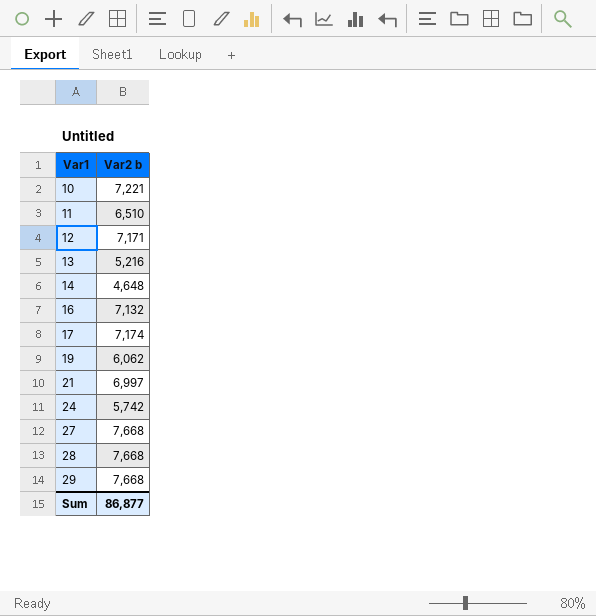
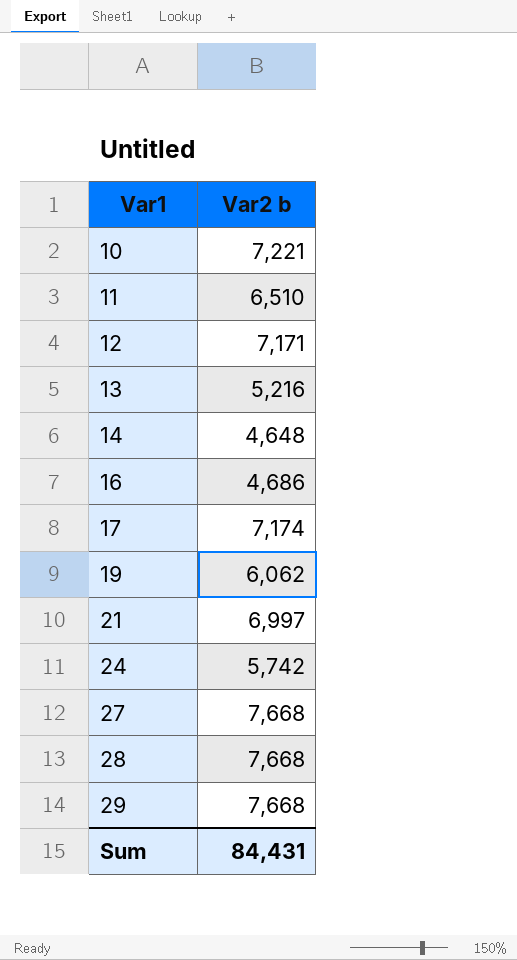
16 | Var2 b: 7,132 -> 4,686
Sum | Var2 b: 86,877 -> 84,431

